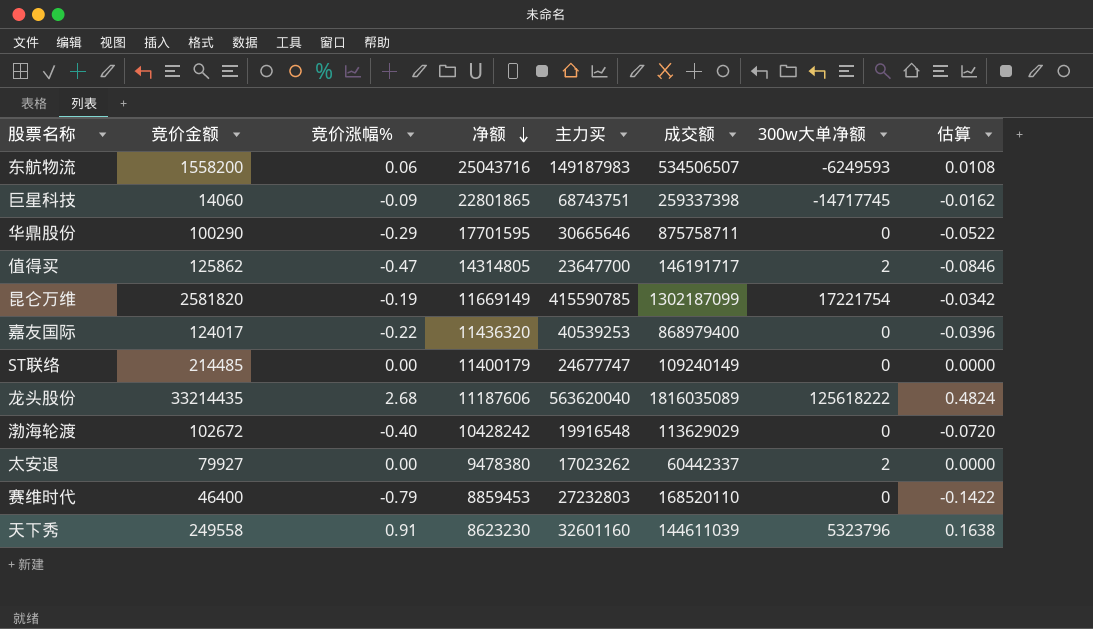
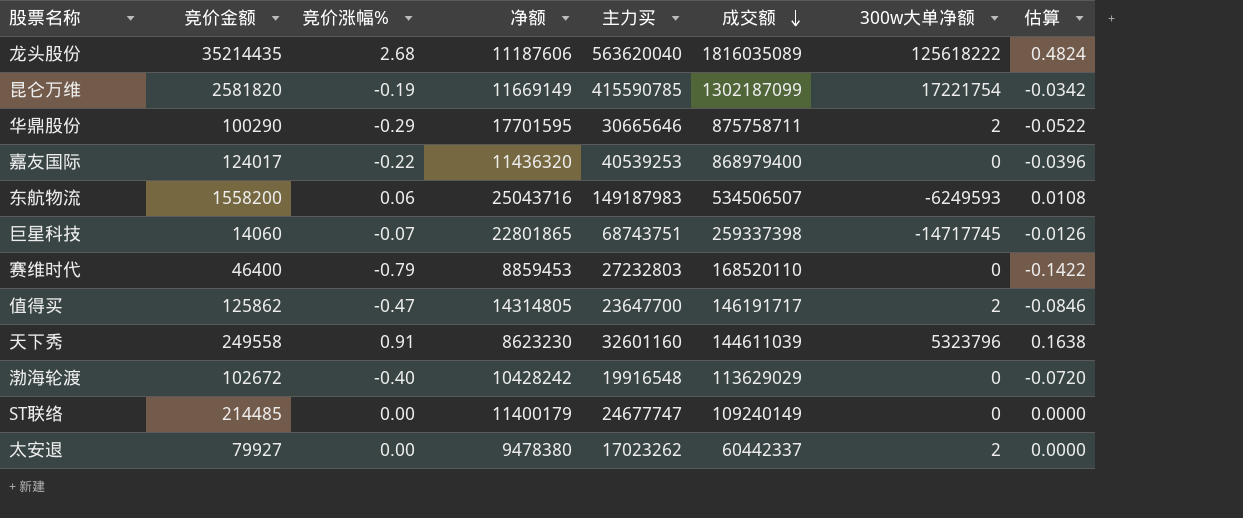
row order: 净额 descending -> 成交额 descending
龙头股份 | 竞价金额: 33214435 -> 35214435
华鼎股份 | 300w大单净额: 0 -> 2
巨星科技 | 竞价涨幅%: -0.09 -> -0.07
巨星科技 | 估算: -0.0162 -> -0.0126

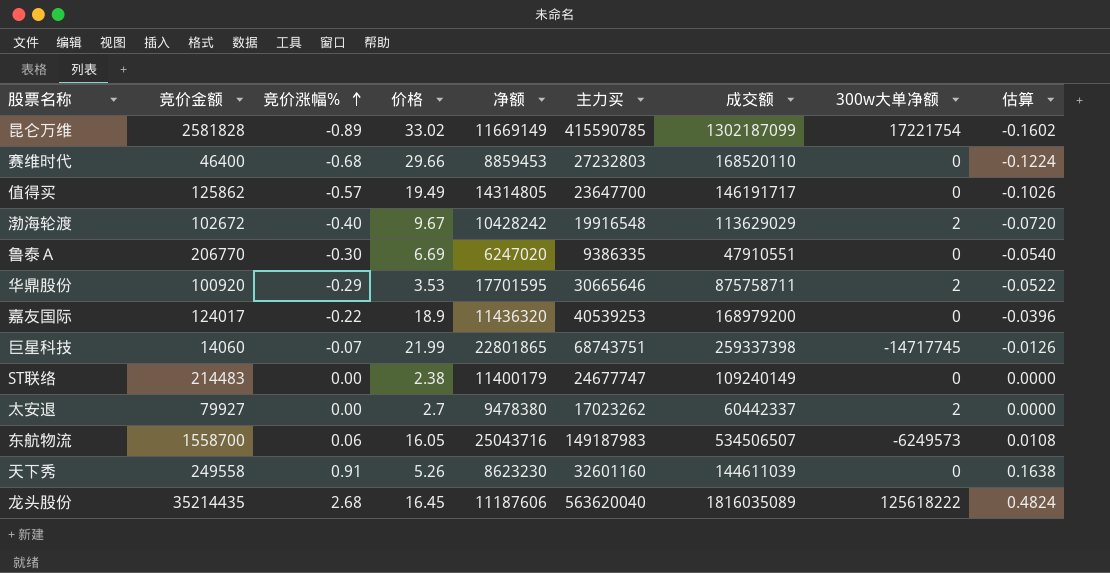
row order: 成交额 descending -> 竞价涨幅% ascending
column 价格 | position: none -> 4
昆仑万维 | 竞价金额: 2581820 -> 2581828
昆仑万维 | 竞价涨幅%: -0.19 -> -0.89
昆仑万维 | 估算: -0.0342 -> -0.1602
赛维时代 | 竞价涨幅%: -0.79 -> -0.68
赛维时代 | 估算: -0.1422 -> -0.1224
值得买 | 竞价涨幅%: -0.47 -> -0.57
值得买 | 300w大单净额: 2 -> 0
值得买 | 估算: -0.0846 -> -0.1026
渤海轮渡 | 300w大单净额: 0 -> 2
row 鲁泰Ａ: none -> 206770 | -0.30 | 6.69 | 6247020 | 9386335 | 47910551 | 0 | -0.0540
华鼎股份 | 竞价金额: 100290 -> 100920
嘉友国际 | 成交额: 868979400 -> 168979200
ST联络 | 竞价金额: 214485 -> 214483
东航物流 | 竞价金额: 1558200 -> 1558700
东航物流 | 300w大单净额: -6249593 -> -6249573
天下秀 | 300w大单净额: 5323796 -> 0

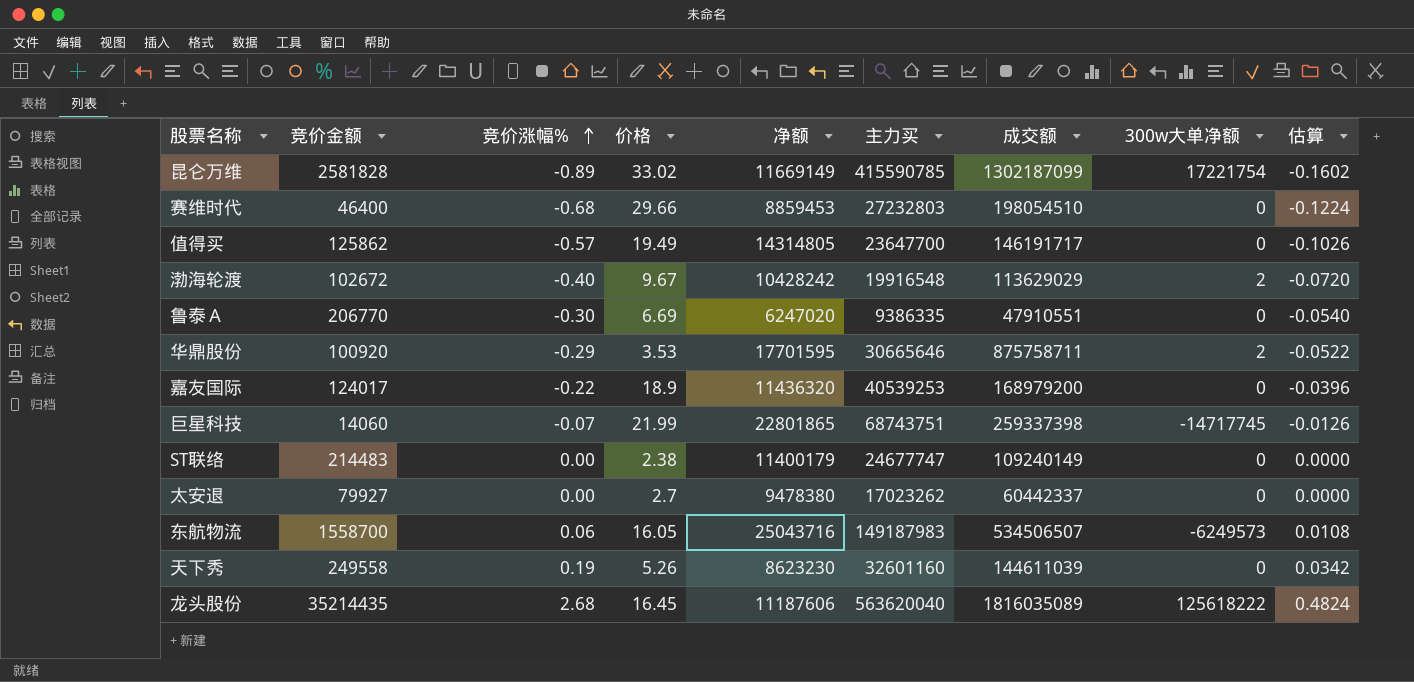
赛维时代 | 成交额: 168520110 -> 198054510
太安退 | 300w大单净额: 2 -> 0
天下秀 | 竞价涨幅%: 0.91 -> 0.19
天下秀 | 估算: 0.1638 -> 0.0342

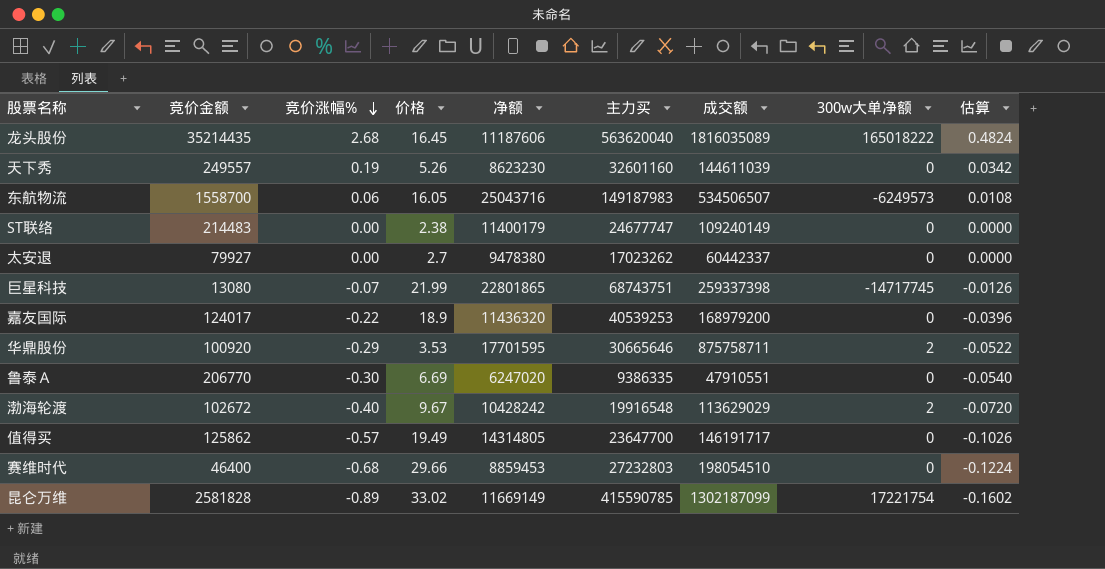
row order: 竞价涨幅% ascending -> 竞价涨幅% descending
龙头股份 | 300w大单净额: 125618222 -> 165018222
天下秀 | 竞价金额: 249558 -> 249557
巨星科技 | 竞价金额: 14060 -> 13080

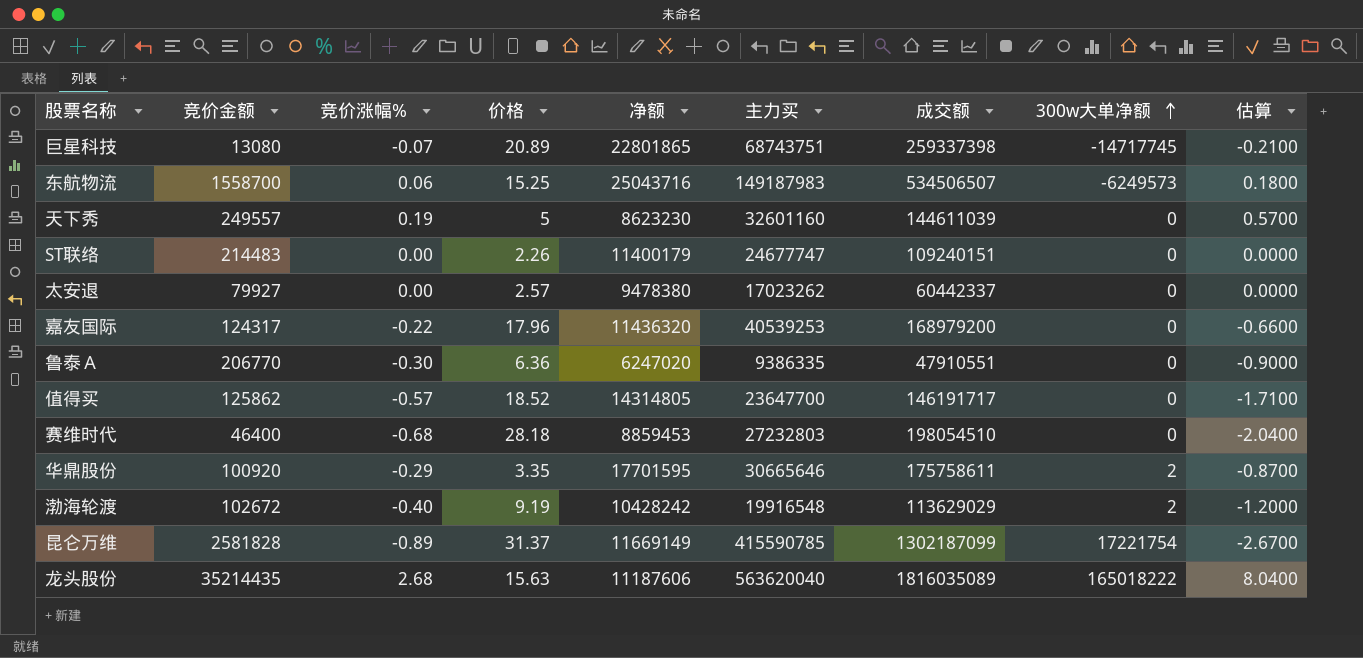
row order: 竞价涨幅% descending -> 300w大单净额 ascending
column 估算 | formula: [竞价涨幅%] * 0.18 -> [竞价涨幅%] * 3
巨星科技 | 价格: 21.99 -> 20.89
东航物流 | 价格: 16.05 -> 15.25
天下秀 | 价格: 5.26 -> 5
ST联络 | 价格: 2.38 -> 2.26
ST联络 | 成交额: 109240149 -> 109240151
太安退 | 价格: 2.7 -> 2.57
嘉友国际 | 竞价金额: 124017 -> 124317
嘉友国际 | 价格: 18.9 -> 17.96
鲁泰Ａ | 价格: 6.69 -> 6.36
值得买 | 价格: 19.49 -> 18.52
赛维时代 | 价格: 29.66 -> 28.18
华鼎股份 | 价格: 3.53 -> 3.35
华鼎股份 | 成交额: 875758711 -> 175758611
渤海轮渡 | 价格: 9.67 -> 9.19
昆仑万维 | 价格: 33.02 -> 31.37
龙头股份 | 价格: 16.45 -> 15.63

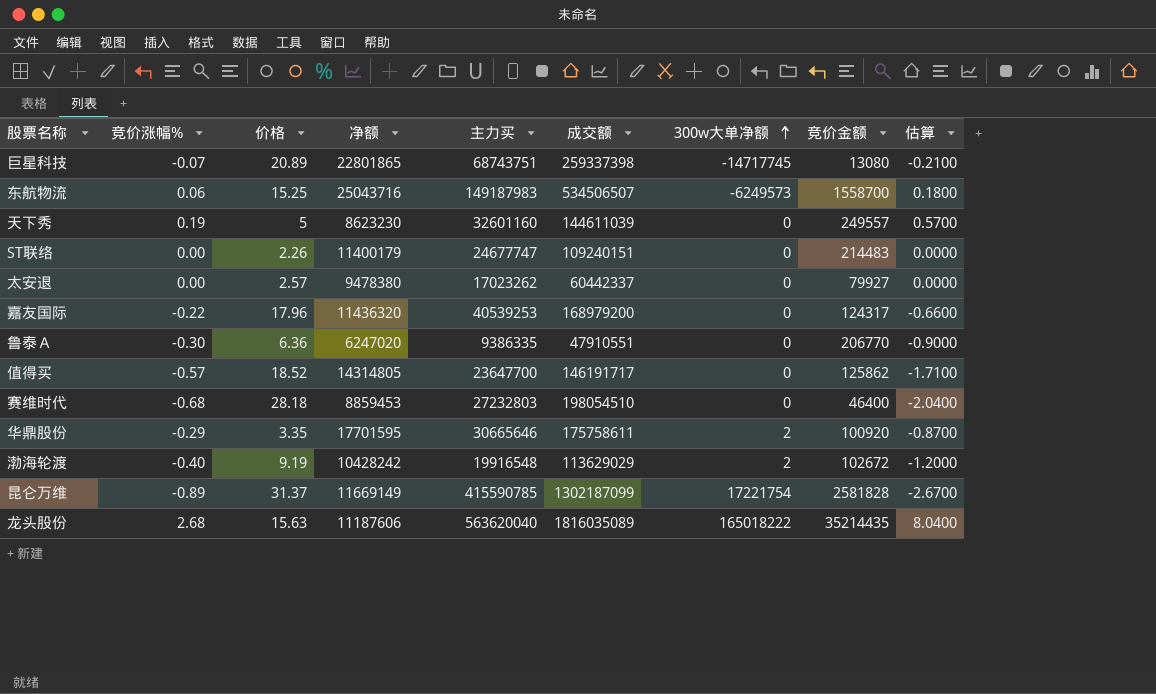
column 竞价金额 | position: 2 -> 8

